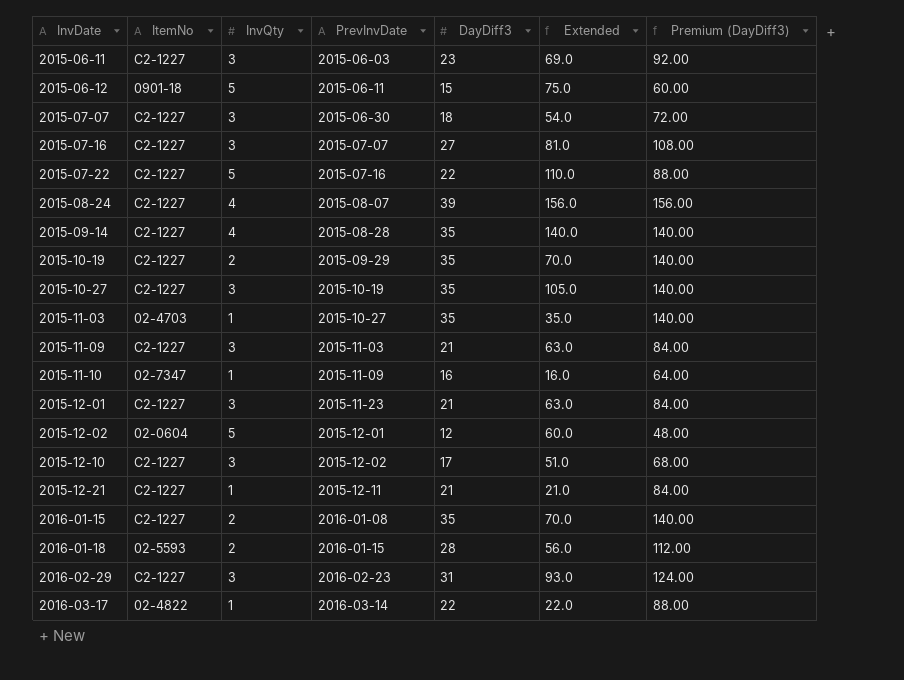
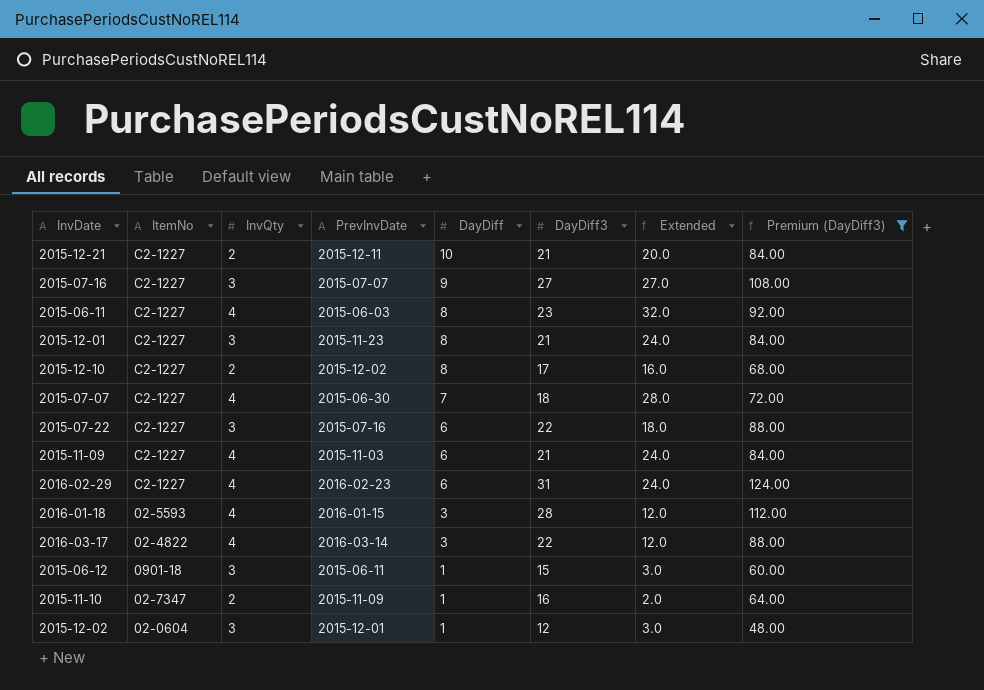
filter: none -> Premium (DayDiff3) <= 124.00
row order: InvDate ascending -> DayDiff descending
column DayDiff | position: none -> 5
column Extended | formula: [InvQty] * [DayDiff3] -> [InvQty] * [DayDiff]
2015-12-21 | InvQty: 1 -> 2
2015-06-11 | InvQty: 3 -> 4
2015-12-10 | InvQty: 3 -> 2
2015-07-07 | InvQty: 3 -> 4
2015-07-22 | InvQty: 5 -> 3
2015-11-09 | InvQty: 3 -> 4
2016-02-29 | InvQty: 3 -> 4
2016-01-18 | InvQty: 2 -> 4
2016-03-17 | InvQty: 1 -> 4
2015-06-12 | InvQty: 5 -> 3
2015-11-10 | InvQty: 1 -> 2
2015-12-02 | InvQty: 5 -> 3

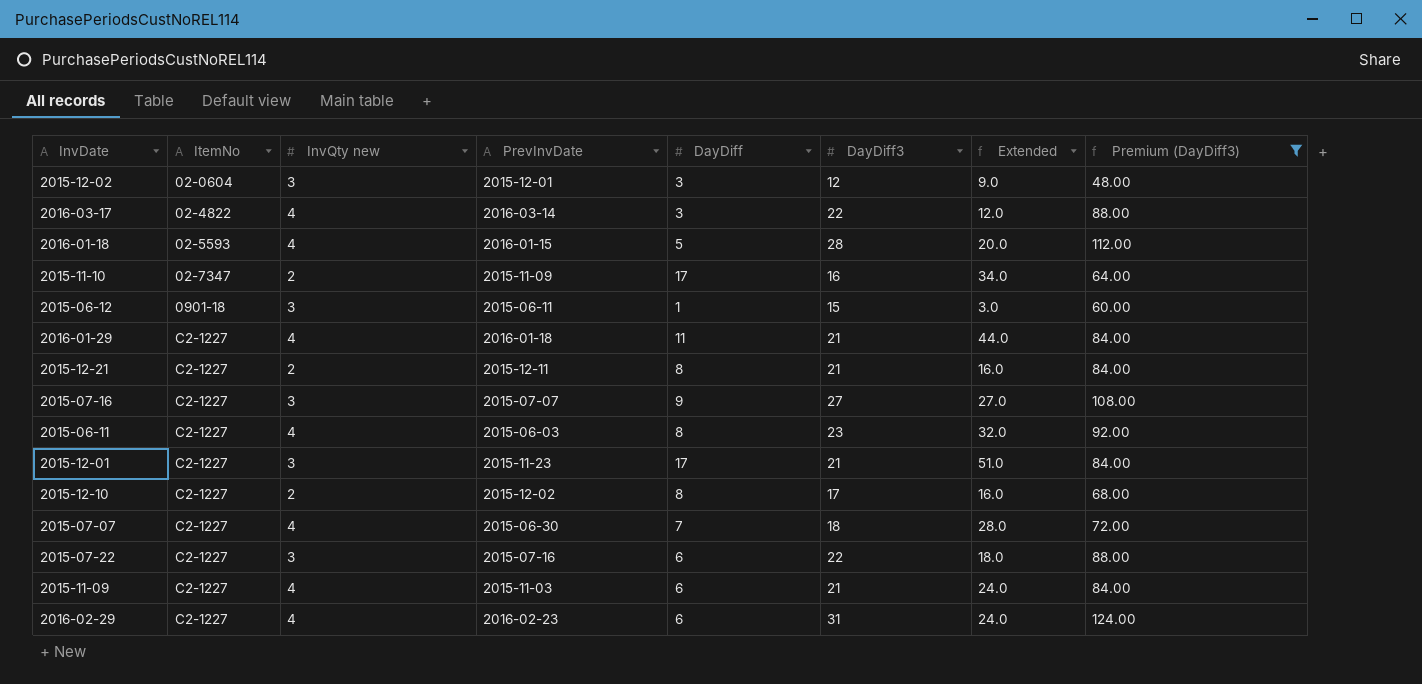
row order: DayDiff descending -> ItemNo ascending
column name: InvQty -> InvQty new
2015-12-02 | DayDiff: 1 -> 3
2015-12-02 | Extended: 3.0 -> 9.0
2016-01-18 | DayDiff: 3 -> 5
2016-01-18 | Extended: 12.0 -> 20.0
2015-11-10 | DayDiff: 1 -> 17
2015-11-10 | Extended: 2.0 -> 34.0
row 2016-01-29: none -> C2-1227 | 4 | 2016-01-18 | 11 | 21 | 44.0 | 84.00
2015-12-21 | DayDiff: 10 -> 8
2015-12-21 | Extended: 20.0 -> 16.0
2015-12-01 | DayDiff: 8 -> 17
2015-12-01 | Extended: 24.0 -> 51.0

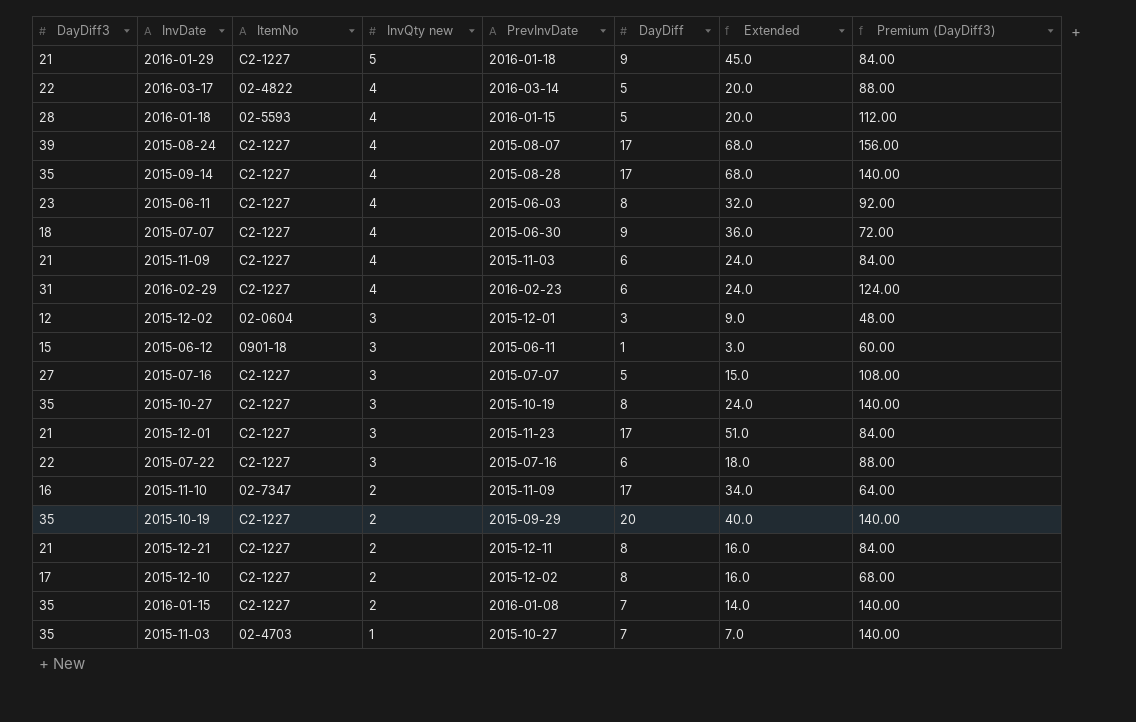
filter: Premium (DayDiff3) <= 124.00 -> none
row order: ItemNo ascending -> InvQty new descending
column DayDiff3 | position: 6 -> 1
2016-01-29 | InvQty new: 4 -> 5
2016-01-29 | DayDiff: 11 -> 9
2016-01-29 | Extended: 44.0 -> 45.0
2016-03-17 | DayDiff: 3 -> 5
2016-03-17 | Extended: 12.0 -> 20.0
2015-07-07 | DayDiff: 7 -> 9
2015-07-07 | Extended: 28.0 -> 36.0
2015-07-16 | DayDiff: 9 -> 5
2015-07-16 | Extended: 27.0 -> 15.0

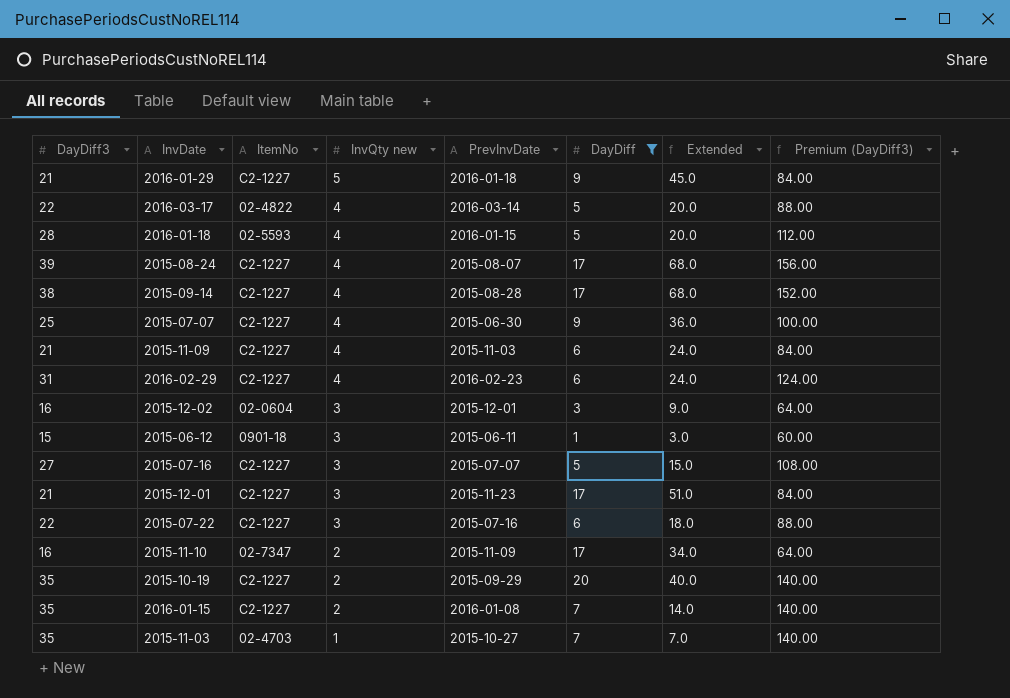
filter: none -> DayDiff != 8
2015-09-14 | DayDiff3: 35 -> 38
2015-09-14 | Premium (DayDiff3): 140.00 -> 152.00
2015-07-07 | DayDiff3: 18 -> 25
2015-07-07 | Premium (DayDiff3): 72.00 -> 100.00
2015-12-02 | DayDiff3: 12 -> 16
2015-12-02 | Premium (DayDiff3): 48.00 -> 64.00

